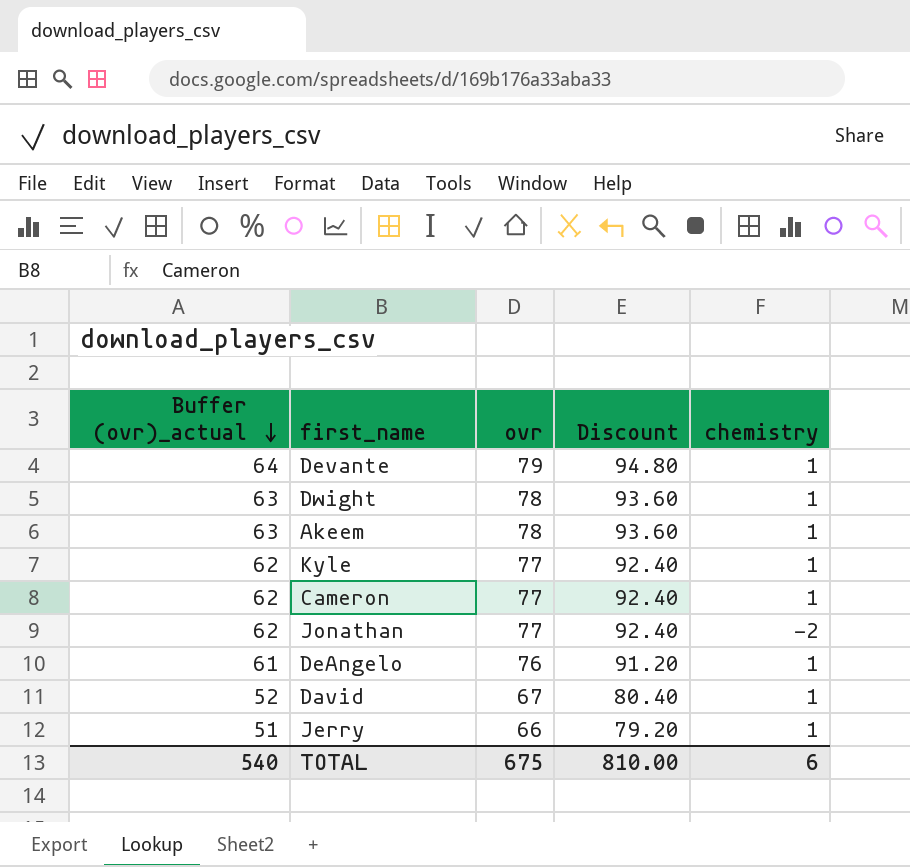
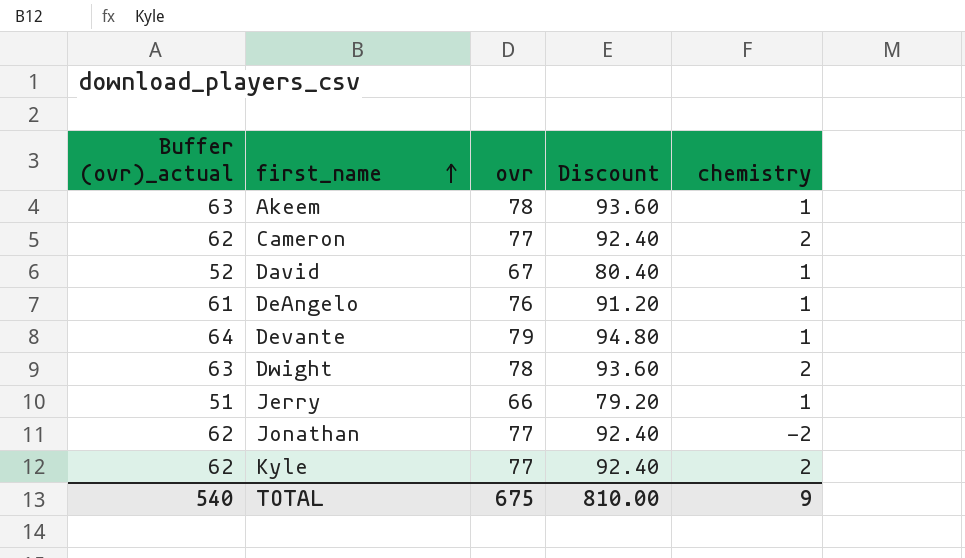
row order: Buffer (ovr)_actual descending -> first_name ascending
Cameron | chemistry: 1 -> 2
Dwight | chemistry: 1 -> 2
Kyle | chemistry: 1 -> 2
TOTAL | chemistry: 6 -> 9

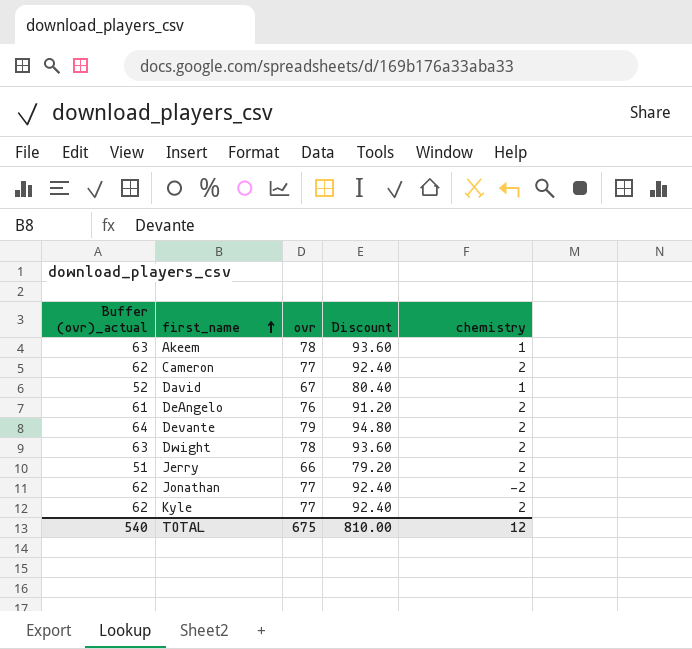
DeAngelo | chemistry: 1 -> 2
Devante | chemistry: 1 -> 2
Jerry | chemistry: 1 -> 2
TOTAL | chemistry: 9 -> 12

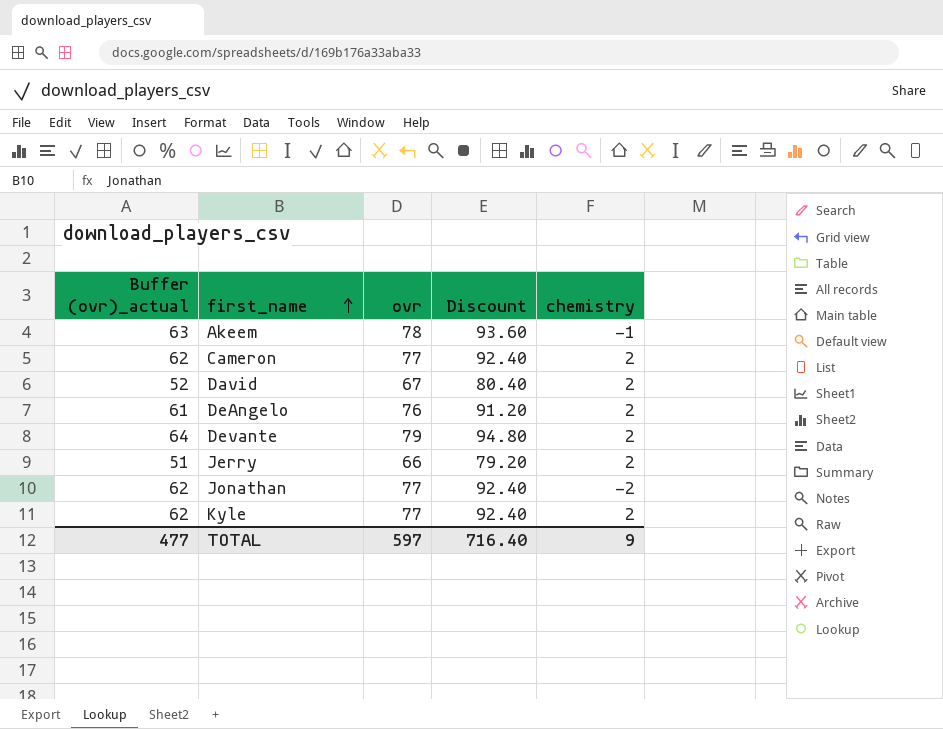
row Dwight: 63 | 78 | 93.60 | 2 -> none
Akeem | chemistry: 1 -> -1
David | chemistry: 1 -> 2
TOTAL | Buffer (ovr)_actual: 540 -> 477
TOTAL | ovr: 675 -> 597
TOTAL | Discount: 810.00 -> 716.40
TOTAL | chemistry: 12 -> 9

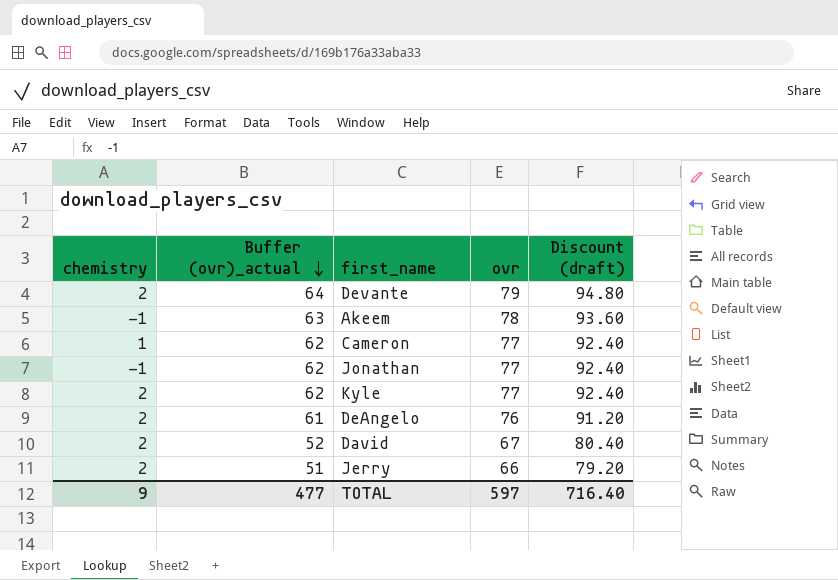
row order: first_name ascending -> Buffer (ovr)_actual descending
column chemistry | position: 5 -> 1
column name: Discount -> Discount (draft)
Cameron | chemistry: 2 -> 1
Jonathan | chemistry: -2 -> -1

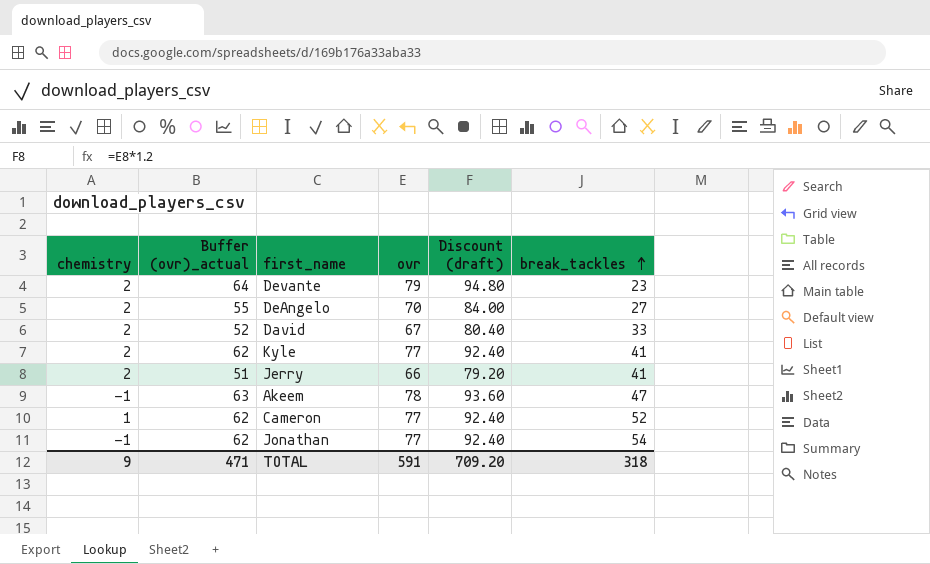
row order: Buffer (ovr)_actual descending -> break_tackles ascending
column break_tackles | position: none -> 6
DeAngelo | Buffer (ovr)_actual: 61 -> 55
DeAngelo | ovr: 76 -> 70
DeAngelo | Discount (draft): 91.20 -> 84.00
TOTAL | Buffer (ovr)_actual: 477 -> 471
TOTAL | ovr: 597 -> 591
TOTAL | Discount (draft): 716.40 -> 709.20

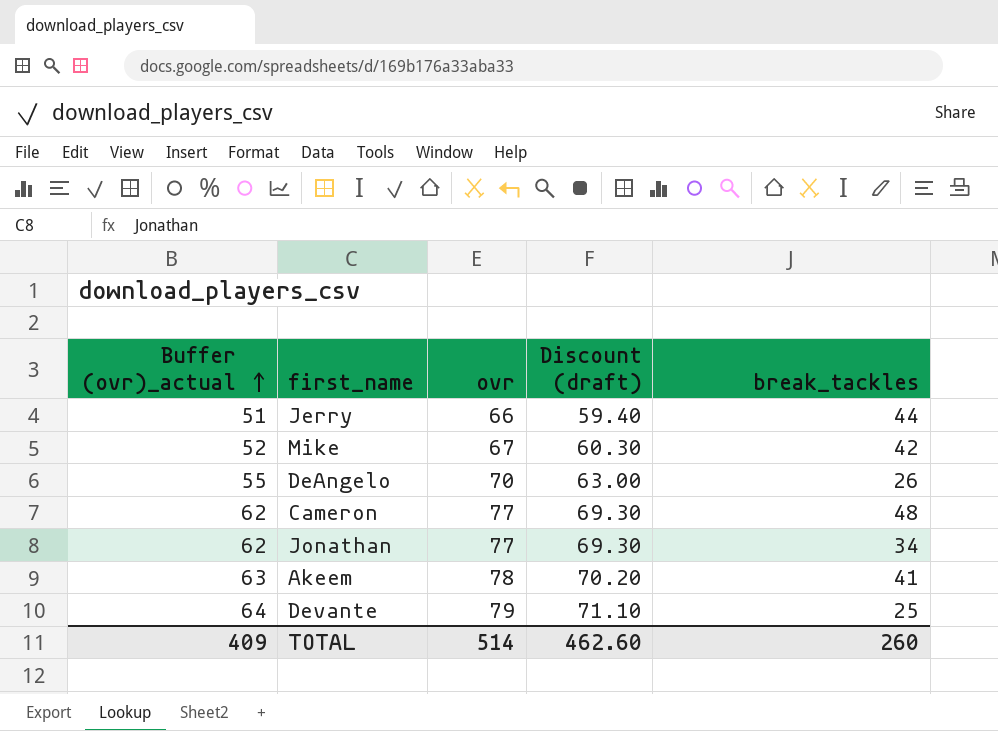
row order: break_tackles ascending -> Buffer (ovr)_actual ascending
column chemistry | position: 1 -> none
column Discount (draft) | formula: [ovr] * 1.2 -> [ovr] * 0.9
row David: 2 | 52 | 67 | 80.40 | 33 -> none
row Kyle: 2 | 62 | 77 | 92.40 | 41 -> none
Jerry | break_tackles: 41 -> 44
row Mike: none -> 52 | 67 | 60.30 | 42
DeAngelo | break_tackles: 27 -> 26
Cameron | break_tackles: 52 -> 48
Jonathan | break_tackles: 54 -> 34
Akeem | break_tackles: 47 -> 41
Devante | break_tackles: 23 -> 25
TOTAL | Buffer (ovr)_actual: 471 -> 409
TOTAL | ovr: 591 -> 514
TOTAL | Discount (draft): 709.20 -> 462.60
TOTAL | break_tackles: 318 -> 260

